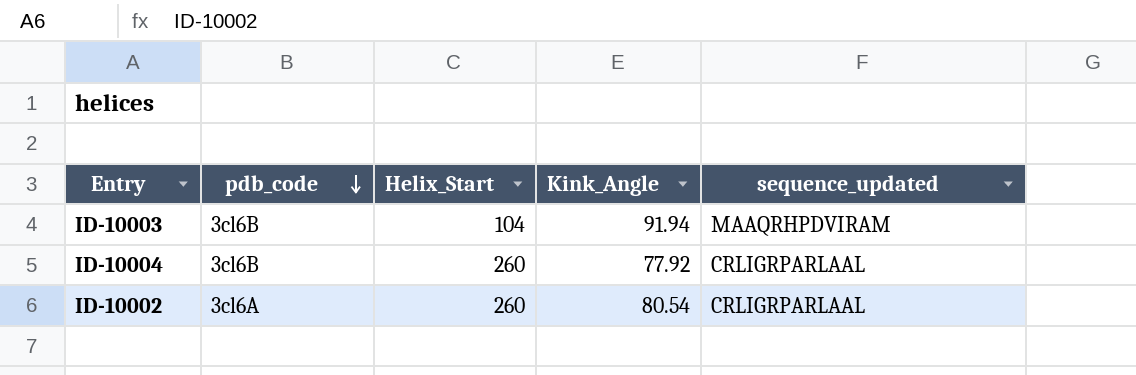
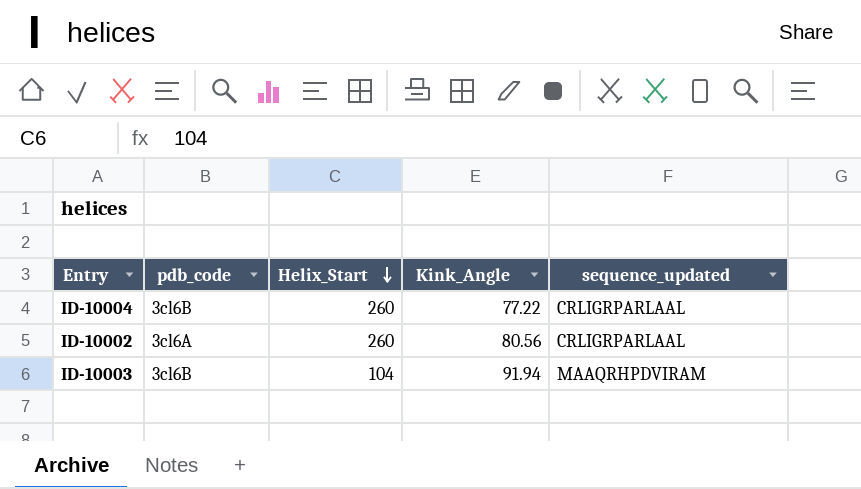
row order: pdb_code descending -> Helix_Start descending
ID-10004 | Kink_Angle: 77.92 -> 77.22
ID-10002 | Kink_Angle: 80.54 -> 80.56

